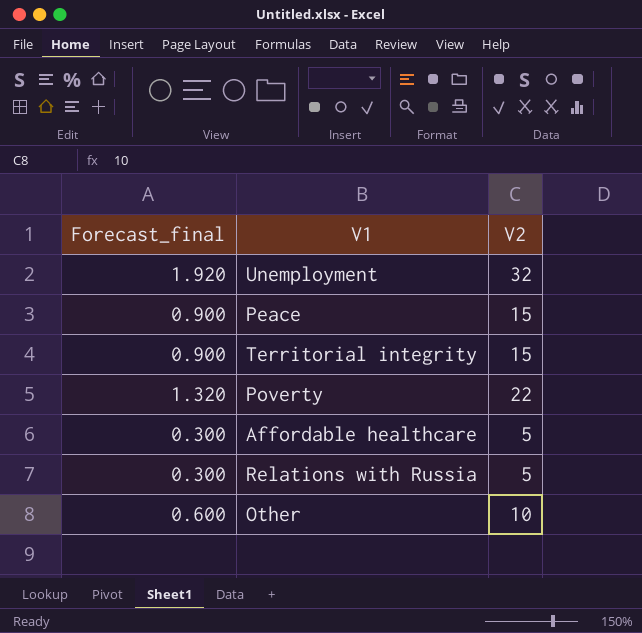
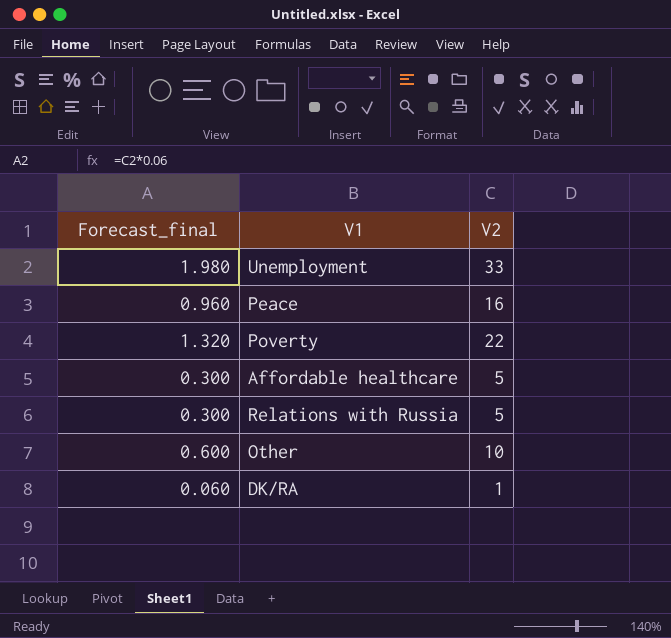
row Territorial integrity: 0.900 | 15 -> none
Unemployment | Forecast_final: 1.920 -> 1.980
Unemployment | V2: 32 -> 33
Peace | Forecast_final: 0.900 -> 0.960
Peace | V2: 15 -> 16
row DK/RA: none -> 0.060 | 1

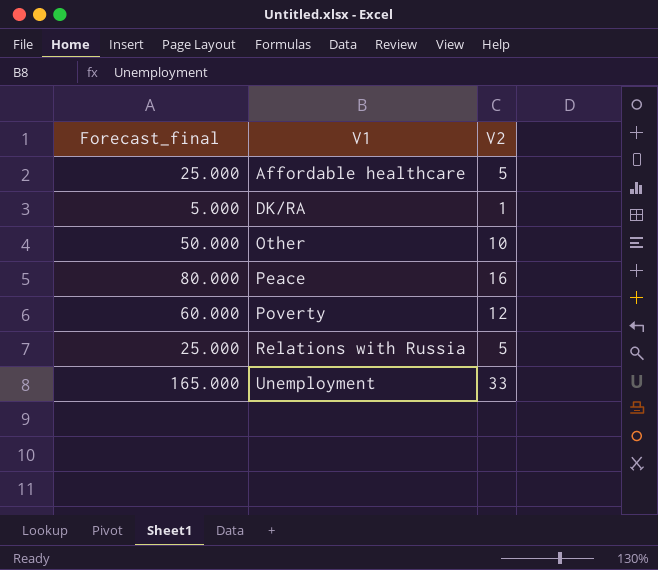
row order: none -> V1 ascending
column Forecast_final | formula: [V2] * 0.06 -> [V2] * 5
Poverty | V2: 22 -> 12

